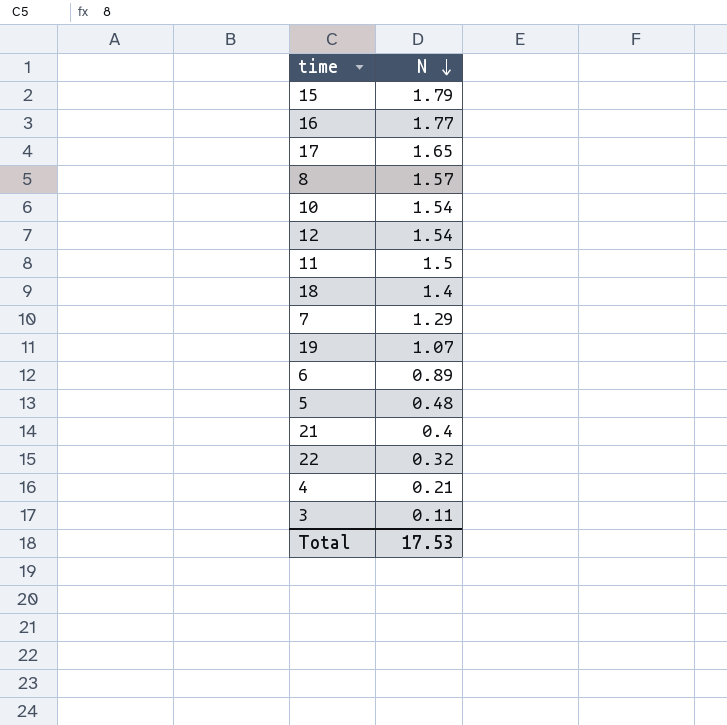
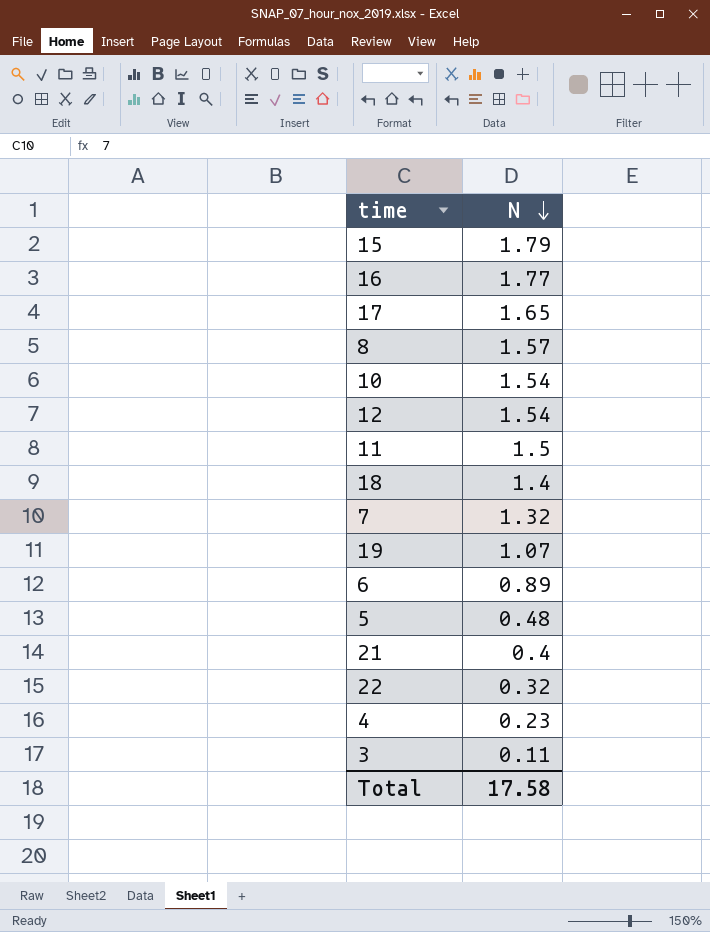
7 | N: 1.29 -> 1.32
4 | N: 0.21 -> 0.23
Total | N: 17.53 -> 17.58

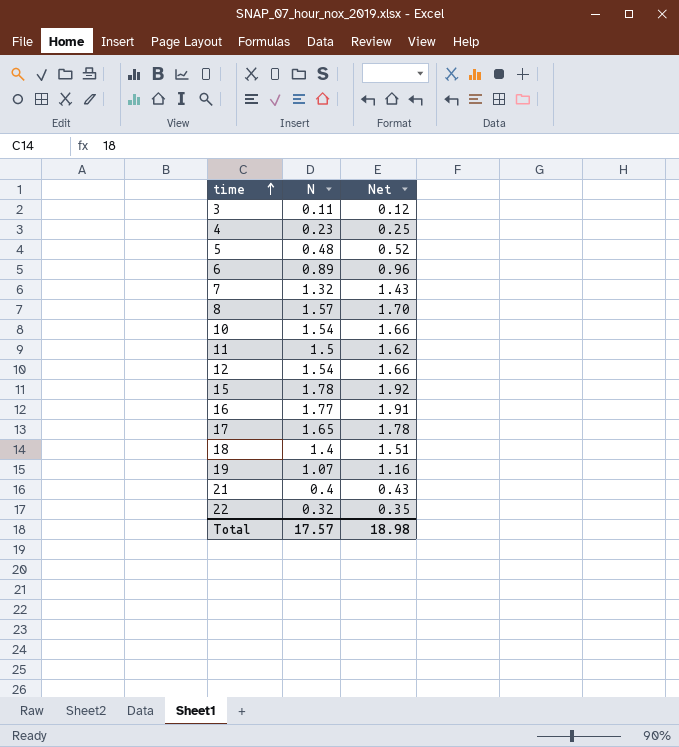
row order: N descending -> time ascending
column Net | formula: none -> [N] * 1.08
15 | N: 1.79 -> 1.78
Total | N: 17.58 -> 17.57

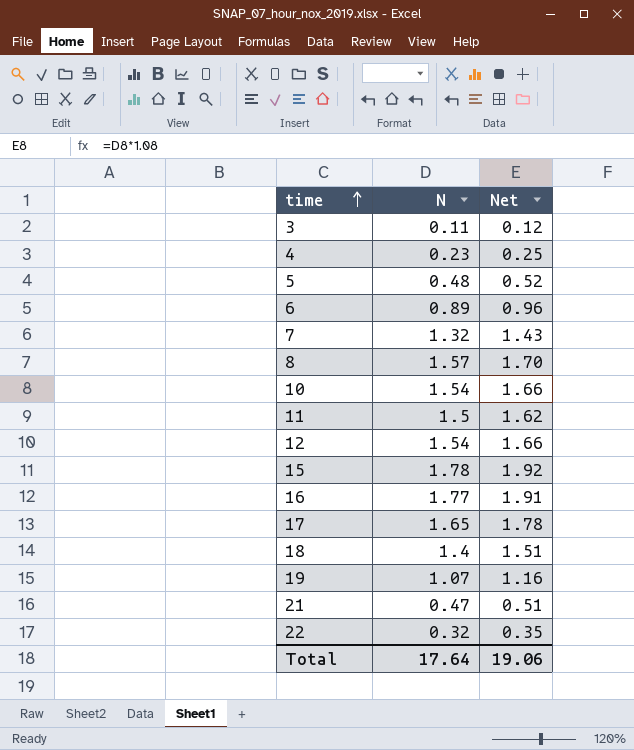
21 | N: 0.4 -> 0.47
21 | Net: 0.43 -> 0.51
Total | N: 17.57 -> 17.64
Total | Net: 18.98 -> 19.06

